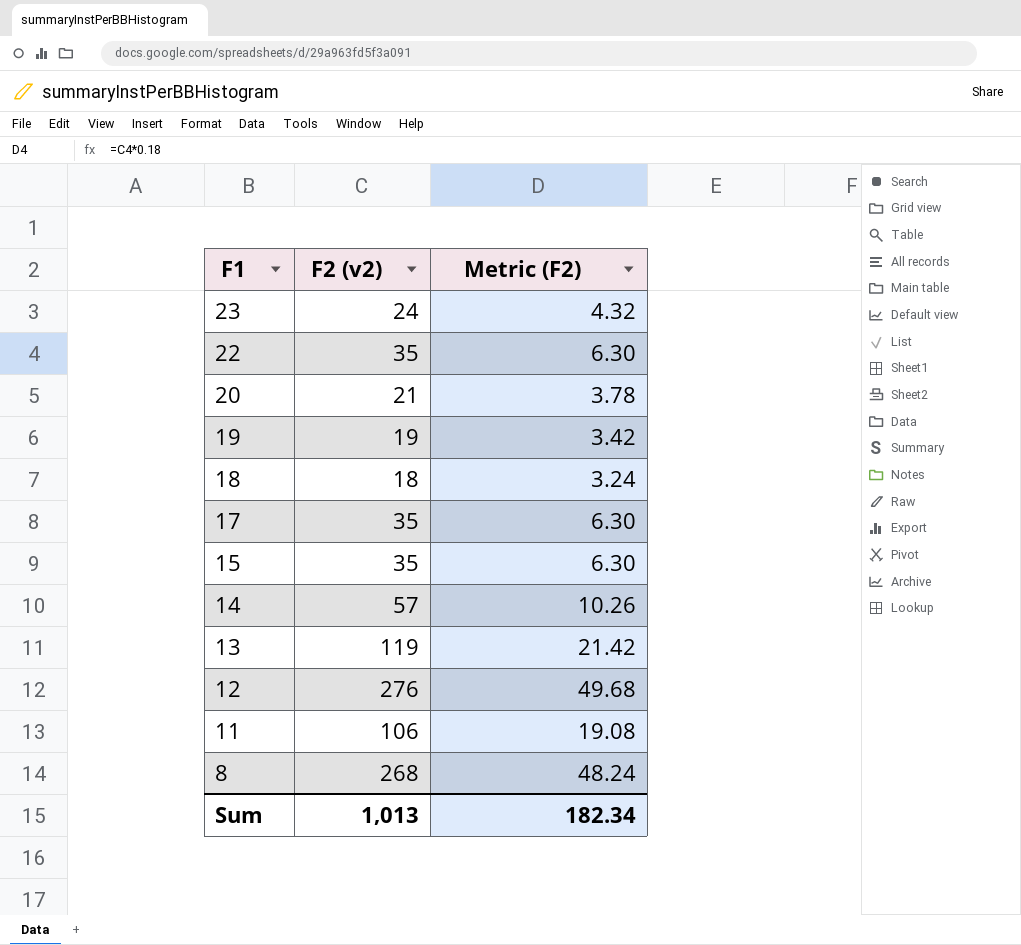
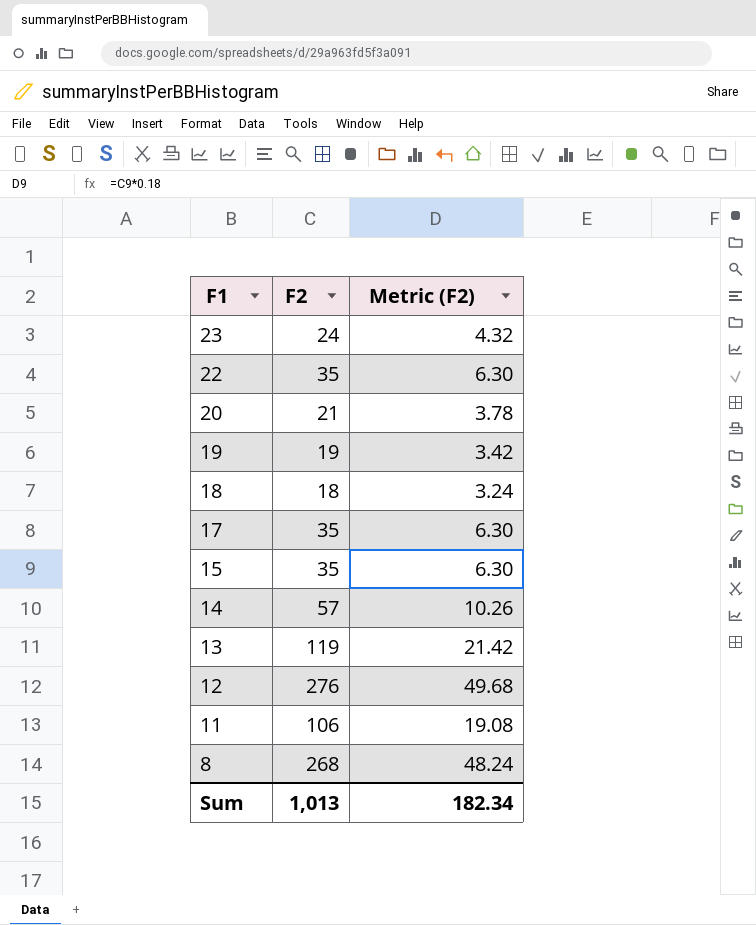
column name: F2 (v2) -> F2

